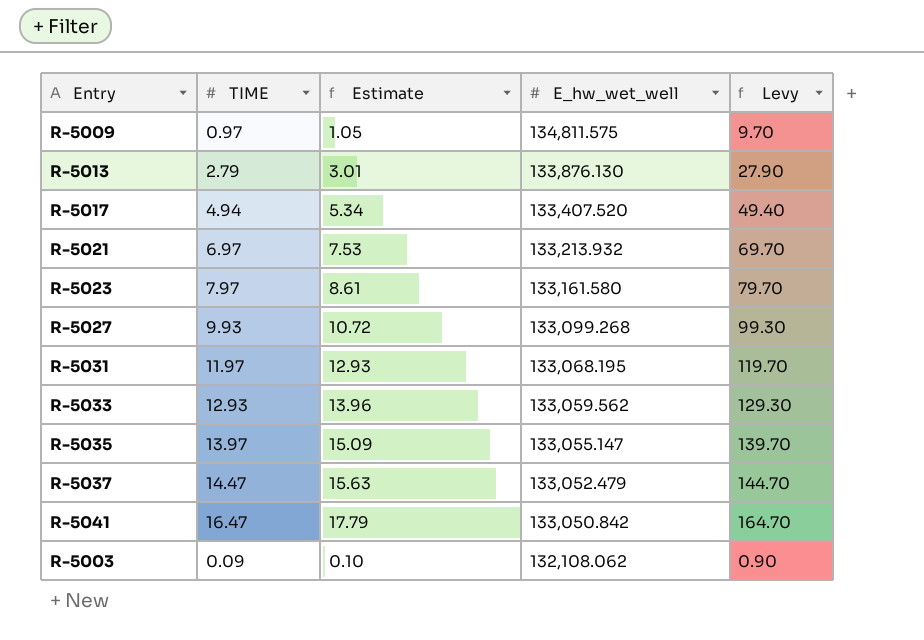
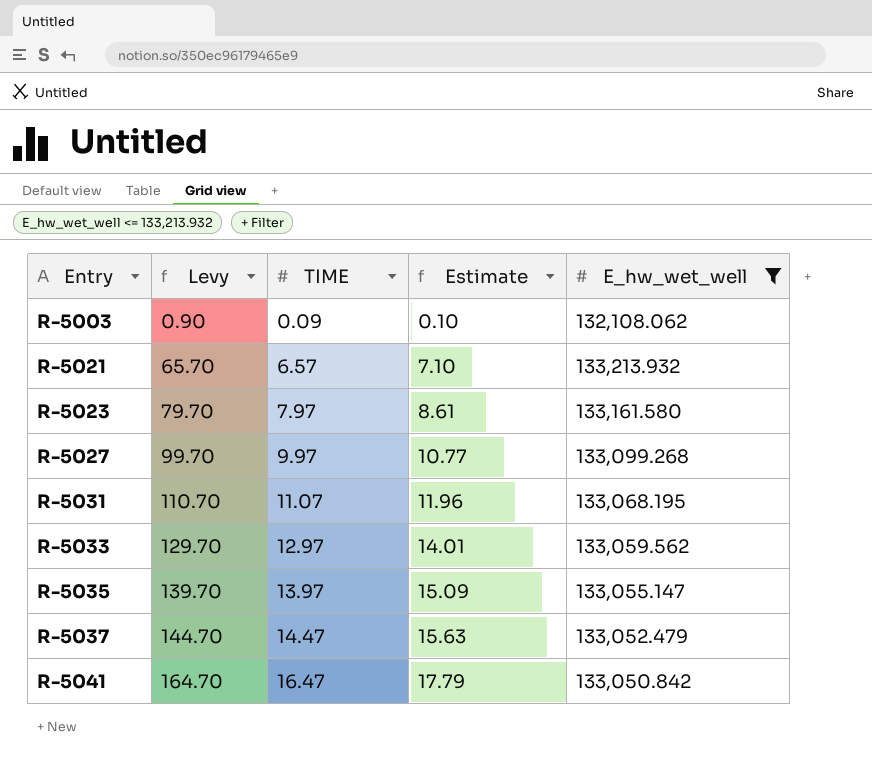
filter: none -> E_hw_wet_well <= 133,213.932
row order: E_hw_wet_well descending -> Entry ascending
column Levy | position: 5 -> 2
R-5021 | Levy: 69.70 -> 65.70
R-5021 | TIME: 6.97 -> 6.57
R-5021 | Estimate: 7.53 -> 7.10
R-5027 | Levy: 99.30 -> 99.70
R-5027 | TIME: 9.93 -> 9.97
R-5027 | Estimate: 10.72 -> 10.77
R-5031 | Levy: 119.70 -> 110.70
R-5031 | TIME: 11.97 -> 11.07
R-5031 | Estimate: 12.93 -> 11.96
R-5033 | Levy: 129.30 -> 129.70
R-5033 | TIME: 12.93 -> 12.97
R-5033 | Estimate: 13.96 -> 14.01

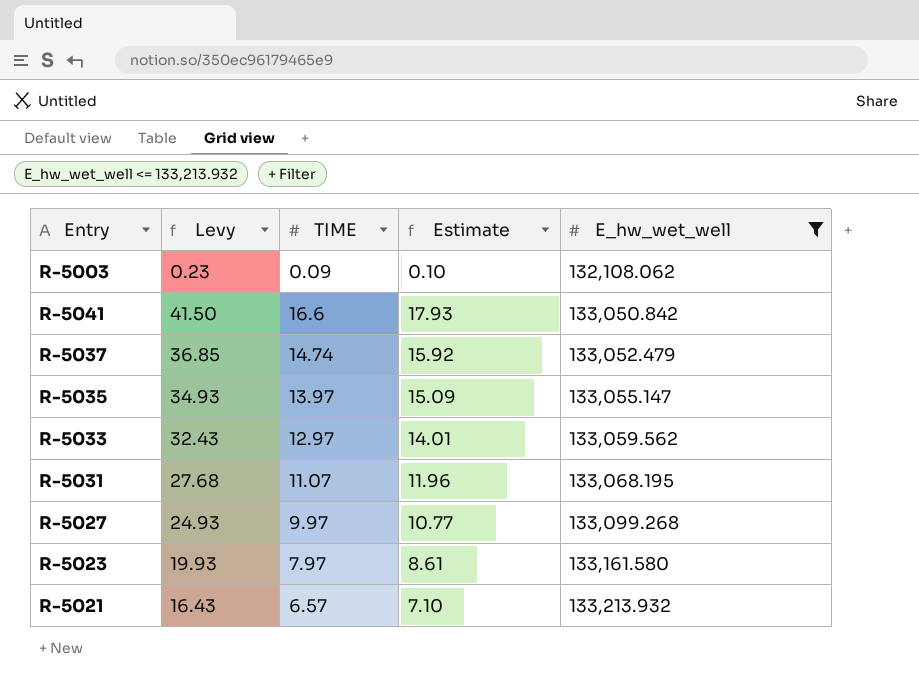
row order: Entry ascending -> E_hw_wet_well ascending
column Levy | formula: [TIME] * 10 -> [TIME] * 2.5
R-5041 | TIME: 16.47 -> 16.6
R-5041 | Estimate: 17.79 -> 17.93
R-5037 | TIME: 14.47 -> 14.74
R-5037 | Estimate: 15.63 -> 15.92

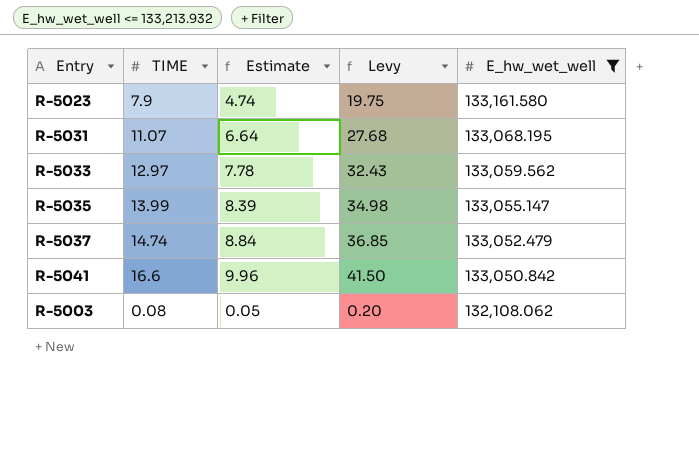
row order: E_hw_wet_well ascending -> E_hw_wet_well descending
column Estimate | formula: [TIME] * 1.08 -> [TIME] * 0.6
column Levy | position: 2 -> 4
row R-5027: 24.93 | 9.97 | 10.77 | 133,099.268 -> none
row R-5021: 16.43 | 6.57 | 7.10 | 133,213.932 -> none
R-5023 | TIME: 7.97 -> 7.9
R-5023 | Levy: 19.93 -> 19.75
R-5035 | TIME: 13.97 -> 13.99
R-5035 | Levy: 34.93 -> 34.98
R-5003 | TIME: 0.09 -> 0.08
R-5003 | Levy: 0.23 -> 0.20

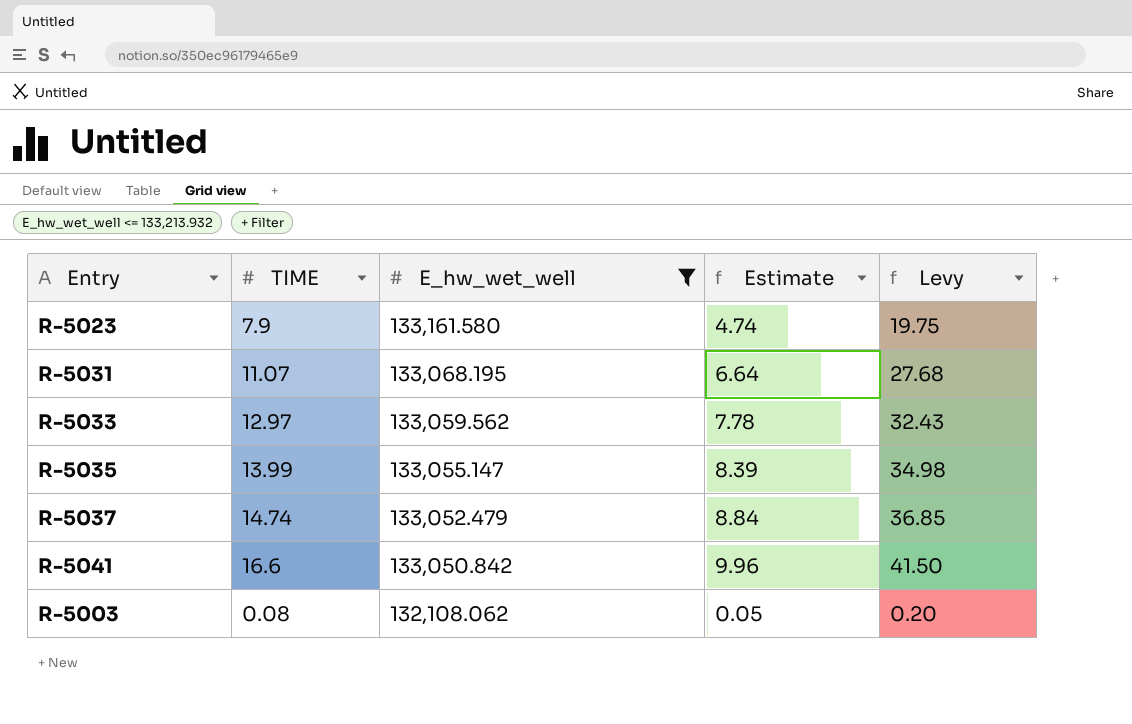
column E_hw_wet_well | position: 5 -> 3

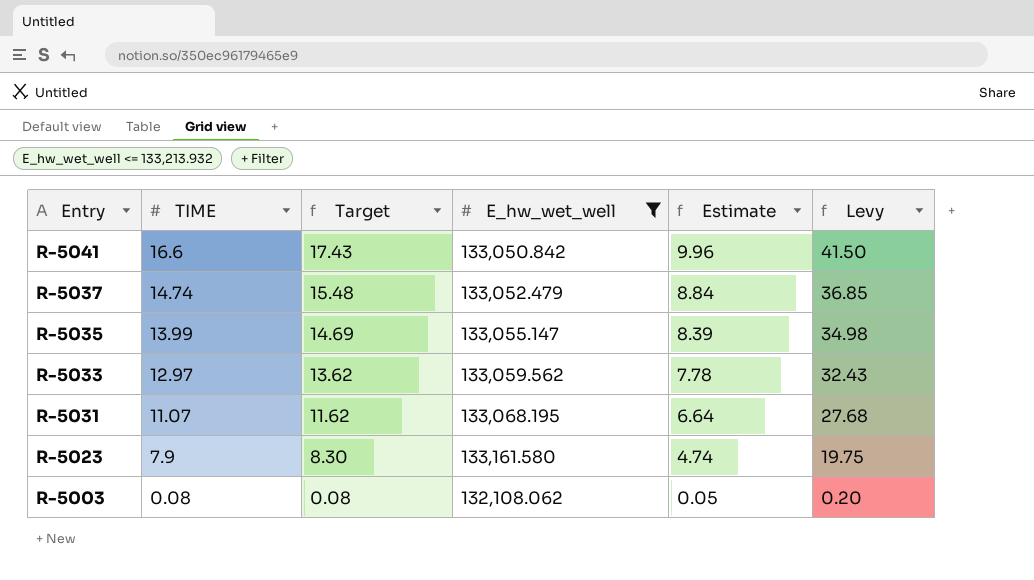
row order: E_hw_wet_well descending -> Entry descending
column Target | formula: none -> [TIME] * 1.05

